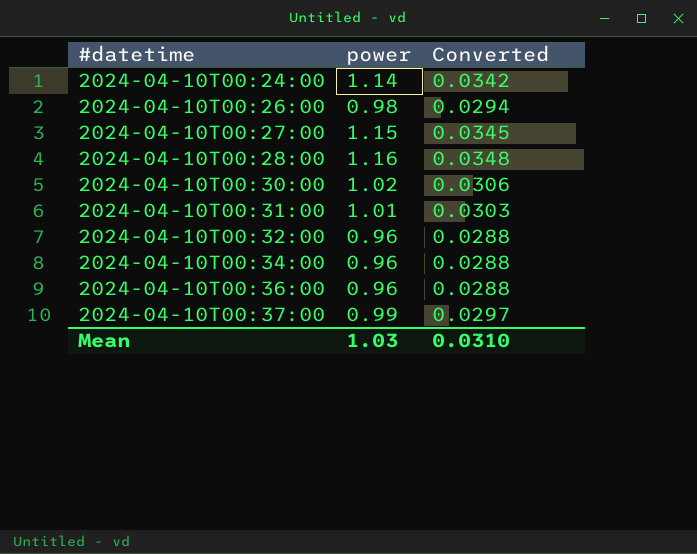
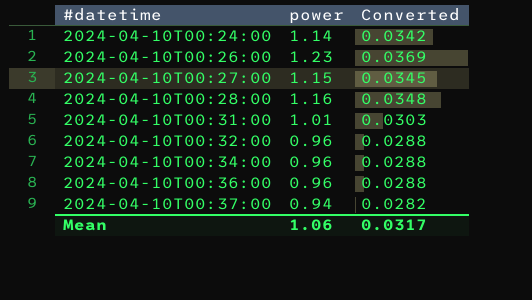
row 2024-04-10T00:30:00: 1.02 | 0.0306 -> none
2024-04-10T00:26:00 | power: 0.98 -> 1.23
2024-04-10T00:26:00 | Converted: 0.0294 -> 0.0369
2024-04-10T00:37:00 | power: 0.99 -> 0.94
2024-04-10T00:37:00 | Converted: 0.0297 -> 0.0282
Mean | power: 1.03 -> 1.06
Mean | Converted: 0.0310 -> 0.0317

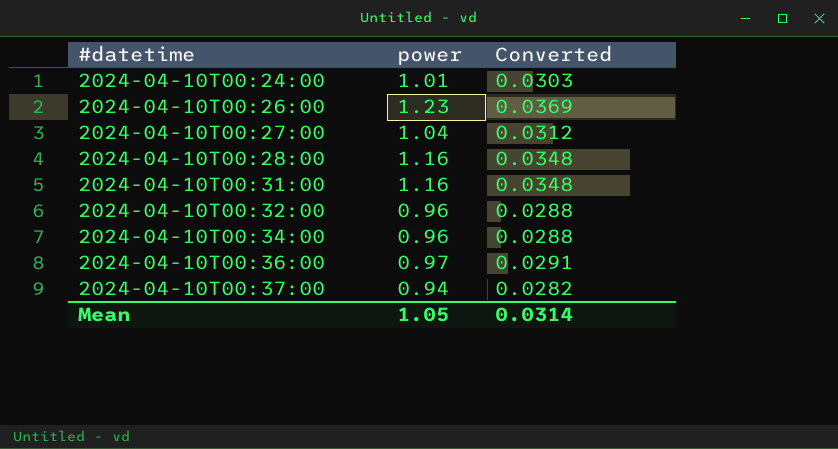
2024-04-10T00:24:00 | power: 1.14 -> 1.01
2024-04-10T00:24:00 | Converted: 0.0342 -> 0.0303
2024-04-10T00:27:00 | power: 1.15 -> 1.04
2024-04-10T00:27:00 | Converted: 0.0345 -> 0.0312
2024-04-10T00:31:00 | power: 1.01 -> 1.16
2024-04-10T00:31:00 | Converted: 0.0303 -> 0.0348
2024-04-10T00:36:00 | power: 0.96 -> 0.97
2024-04-10T00:36:00 | Converted: 0.0288 -> 0.0291
Mean | power: 1.06 -> 1.05
Mean | Converted: 0.0317 -> 0.0314

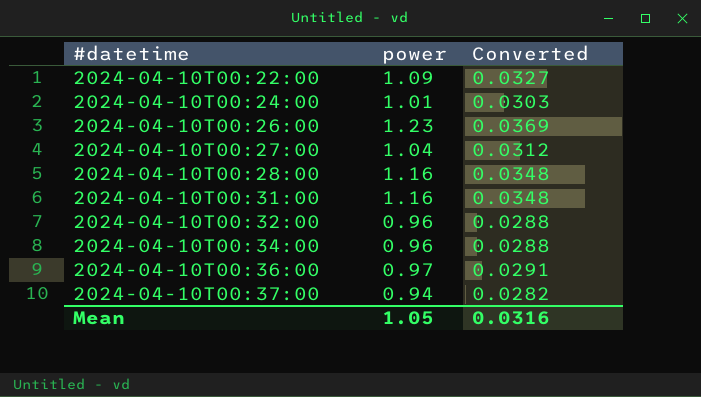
row 2024-04-10T00:22:00: none -> 1.09 | 0.0327
Mean | Converted: 0.0314 -> 0.0316

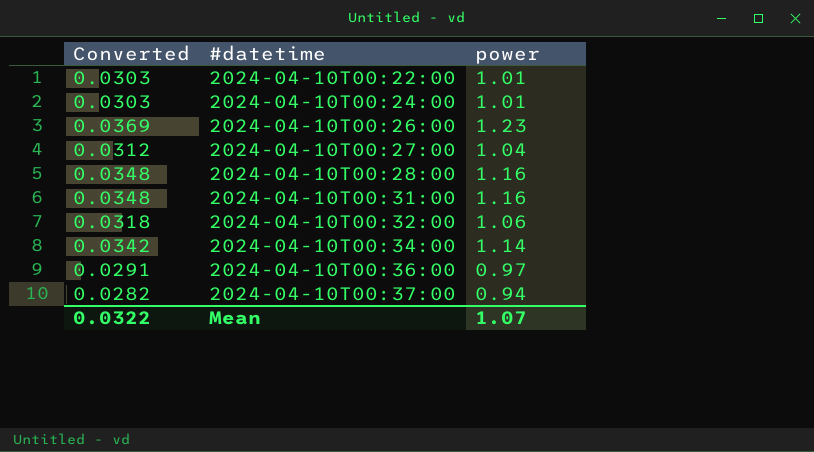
column Converted | position: 3 -> 1
2024-04-10T00:22:00 | Converted: 0.0327 -> 0.0303
2024-04-10T00:22:00 | power: 1.09 -> 1.01
2024-04-10T00:32:00 | Converted: 0.0288 -> 0.0318
2024-04-10T00:32:00 | power: 0.96 -> 1.06
2024-04-10T00:34:00 | Converted: 0.0288 -> 0.0342
2024-04-10T00:34:00 | power: 0.96 -> 1.14
Mean | Converted: 0.0316 -> 0.0322
Mean | power: 1.05 -> 1.07

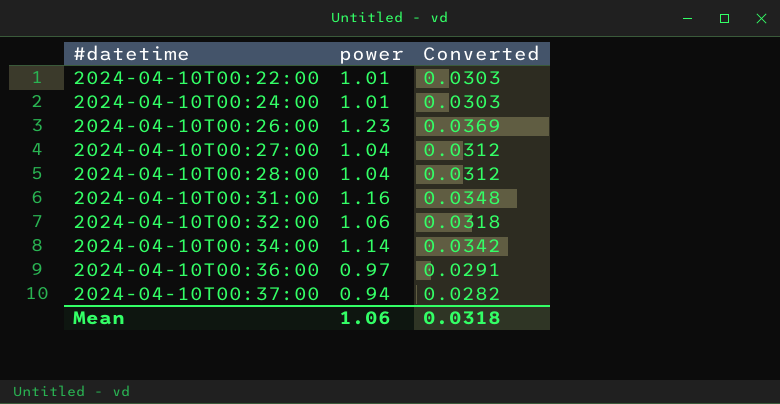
column Converted | position: 1 -> 3
2024-04-10T00:28:00 | power: 1.16 -> 1.04
2024-04-10T00:28:00 | Converted: 0.0348 -> 0.0312
Mean | power: 1.07 -> 1.06
Mean | Converted: 0.0322 -> 0.0318

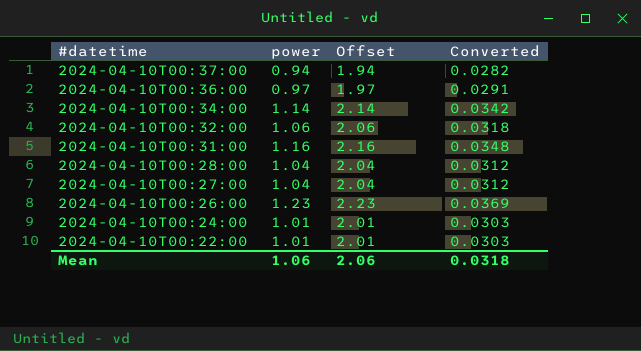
row order: #datetime ascending -> #datetime descending
column Offset | formula: none -> [power] + 1

